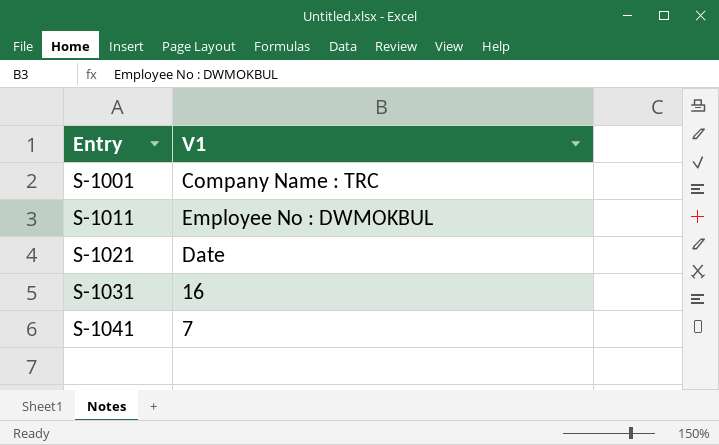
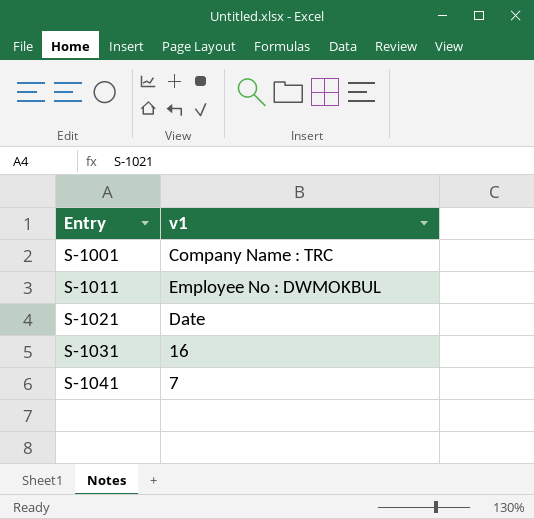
column name: V1 -> v1

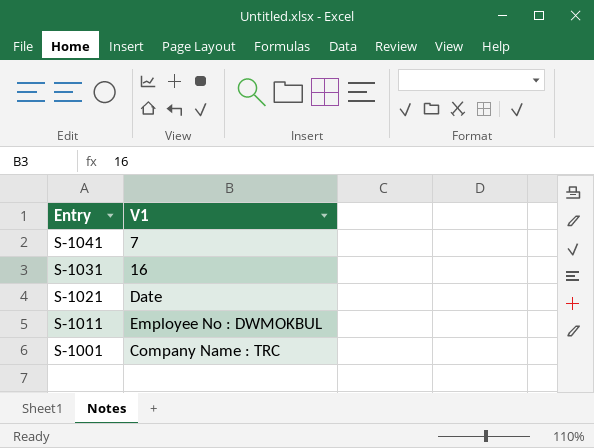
row order: Entry ascending -> Entry descending
column name: v1 -> V1

